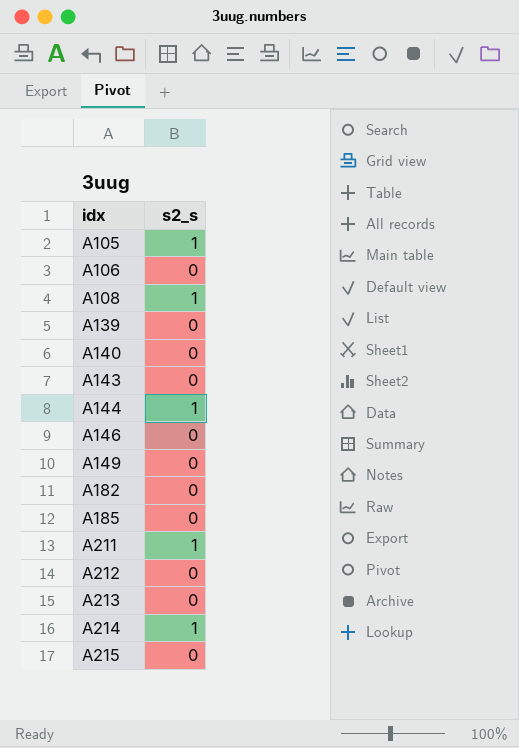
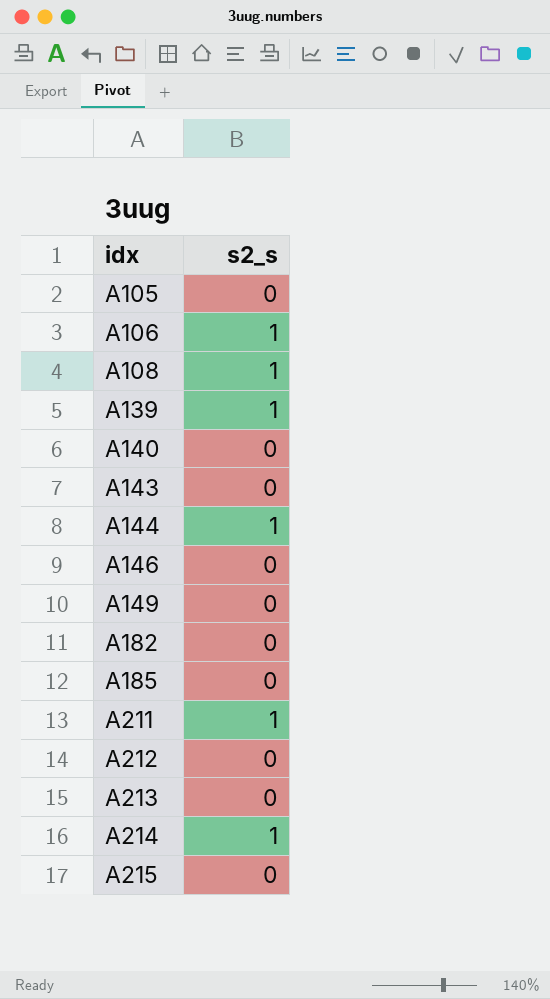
A105 | s2_s: 1 -> 0
A106 | s2_s: 0 -> 1
A139 | s2_s: 0 -> 1

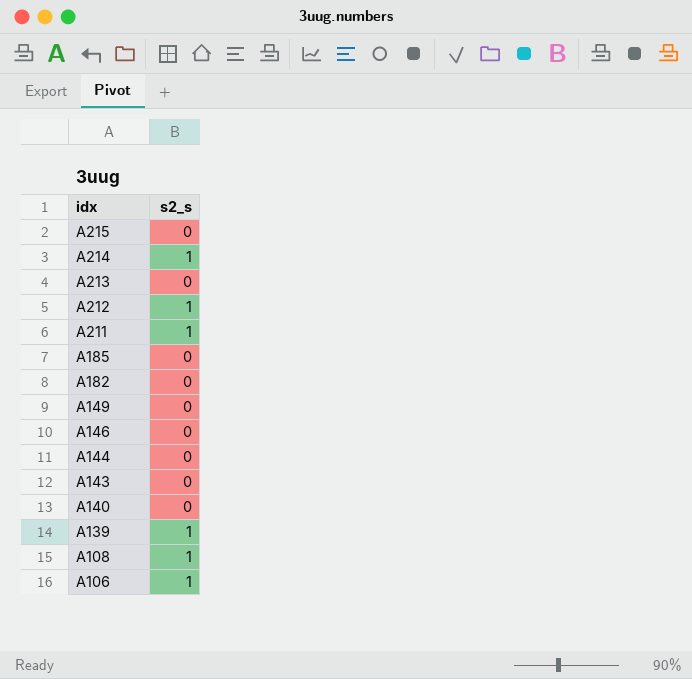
row order: idx ascending -> idx descending
row A105: 0 -> none
A212 | s2_s: 0 -> 1
A144 | s2_s: 1 -> 0

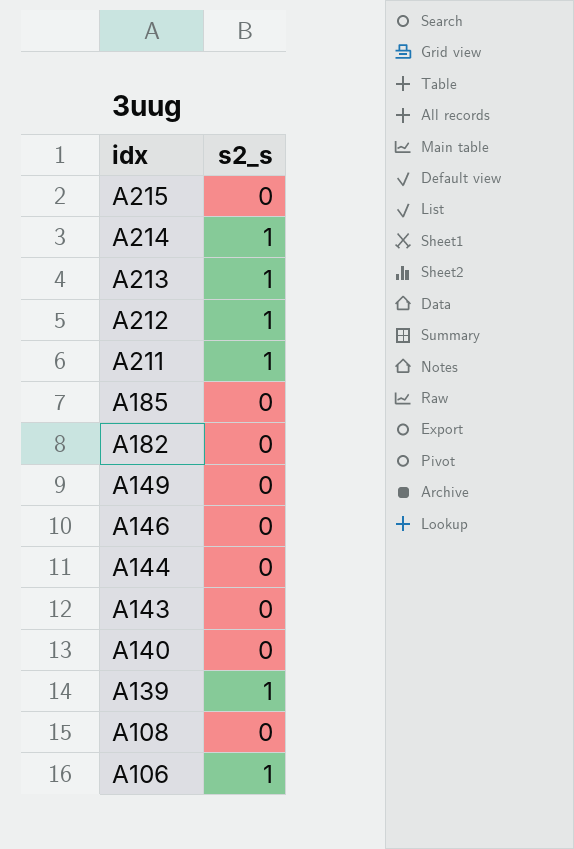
A213 | s2_s: 0 -> 1
A108 | s2_s: 1 -> 0

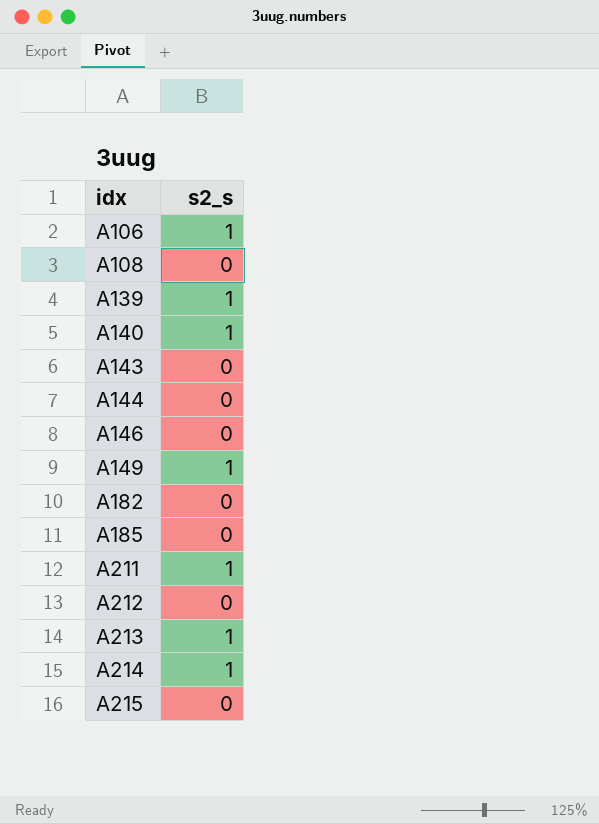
row order: idx descending -> idx ascending
A140 | s2_s: 0 -> 1
A149 | s2_s: 0 -> 1
A212 | s2_s: 1 -> 0

